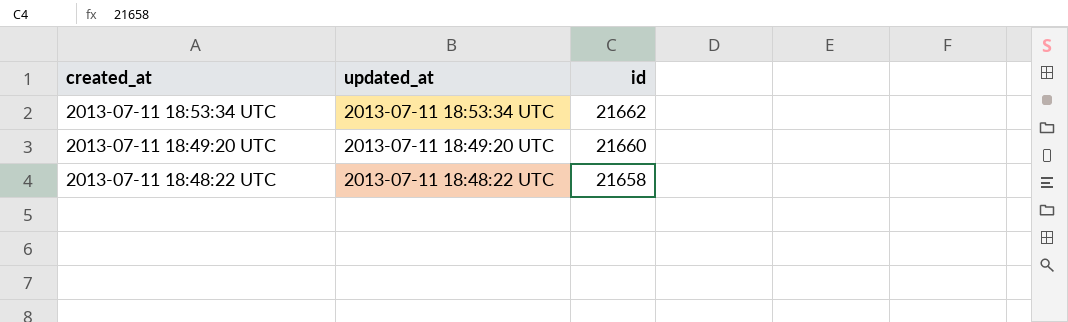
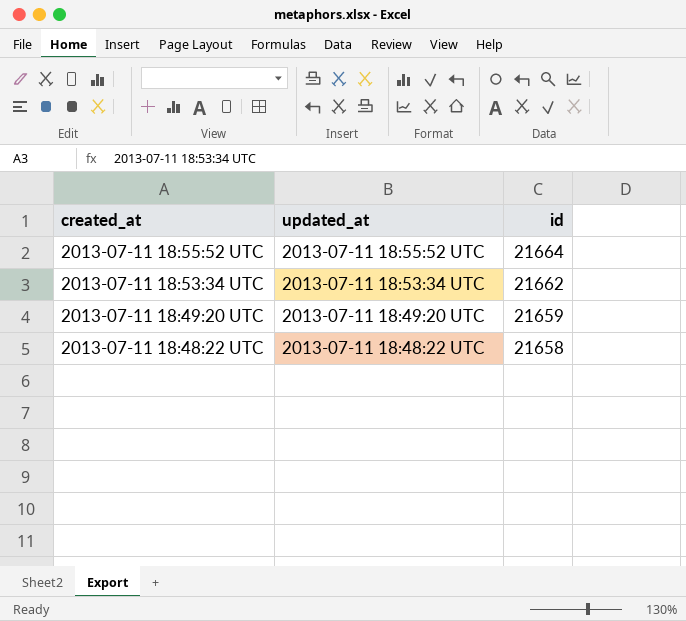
row 2013-07-11 18:55:52 UTC: none -> 2013-07-11 18:55:52 UTC | 21664
2013-07-11 18:49:20 UTC | id: 21660 -> 21659

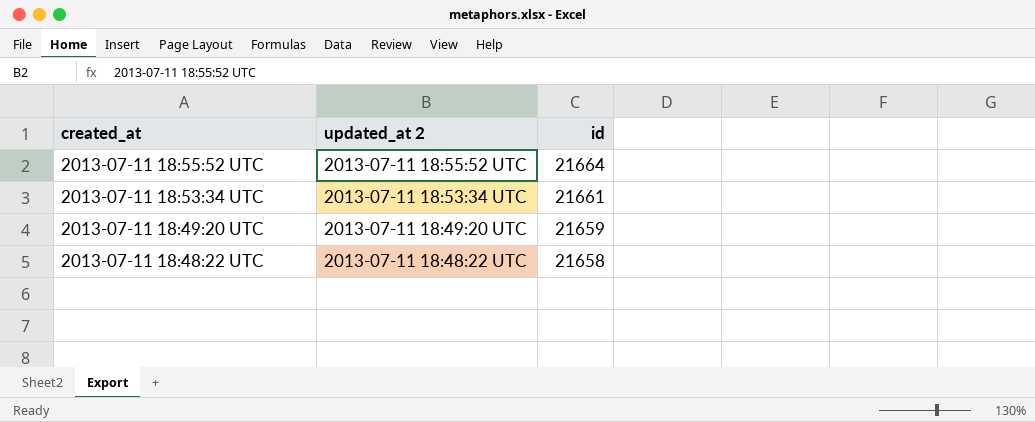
column name: updated_at -> updated_at 2
2013-07-11 18:53:34 UTC | id: 21662 -> 21661

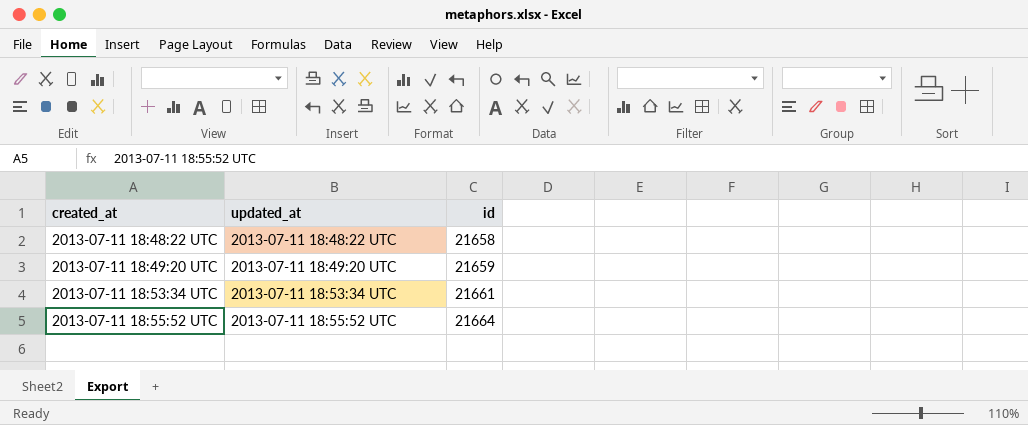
row order: created_at descending -> created_at ascending
column name: updated_at 2 -> updated_at

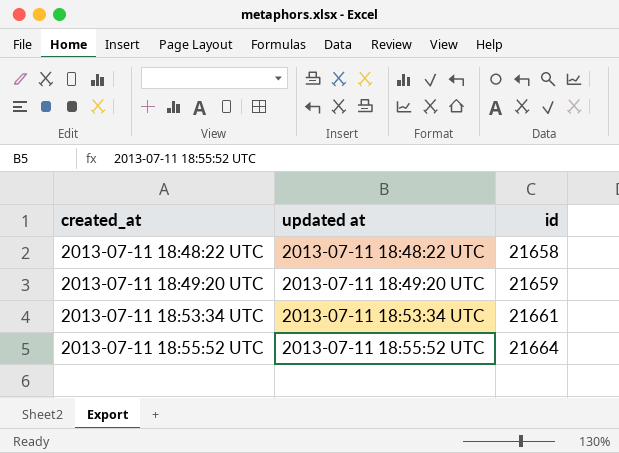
column name: updated_at -> updated at

